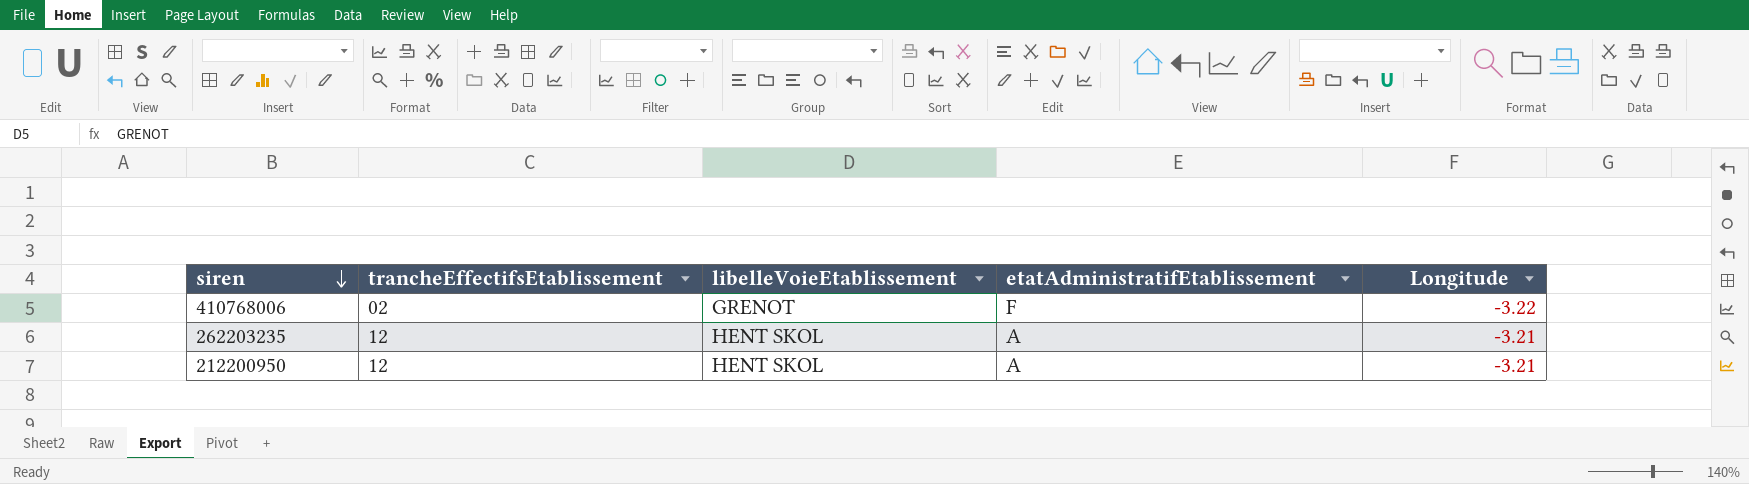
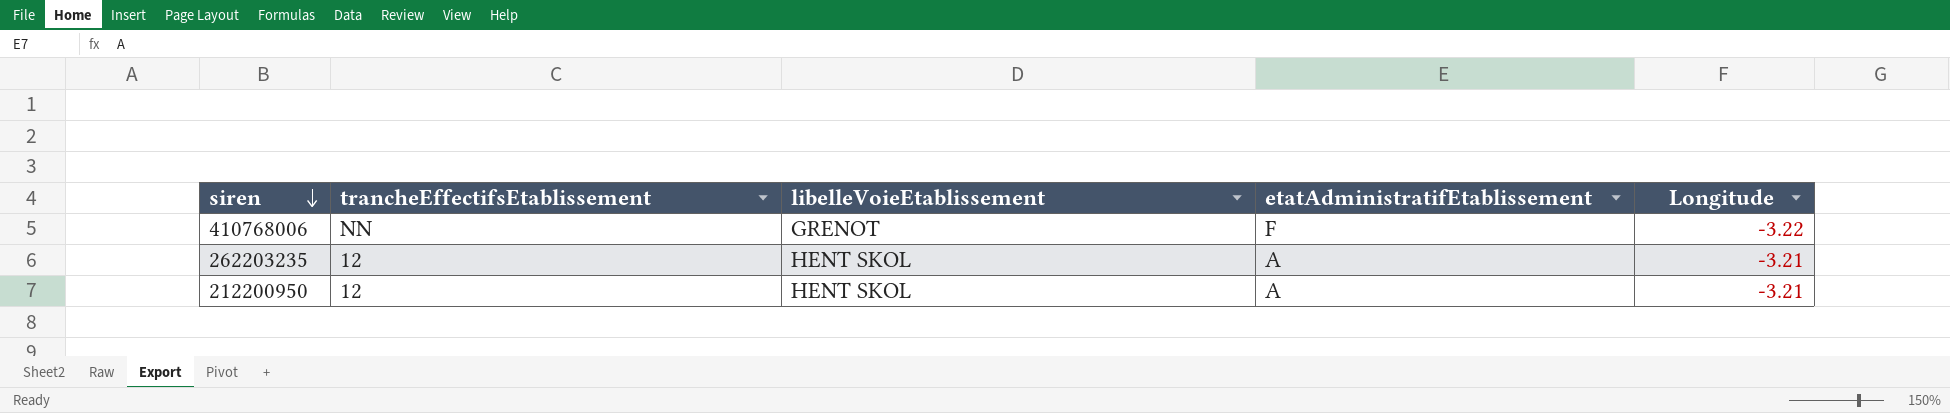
410768006 | trancheEffectifsEtablissement: 02 -> NN

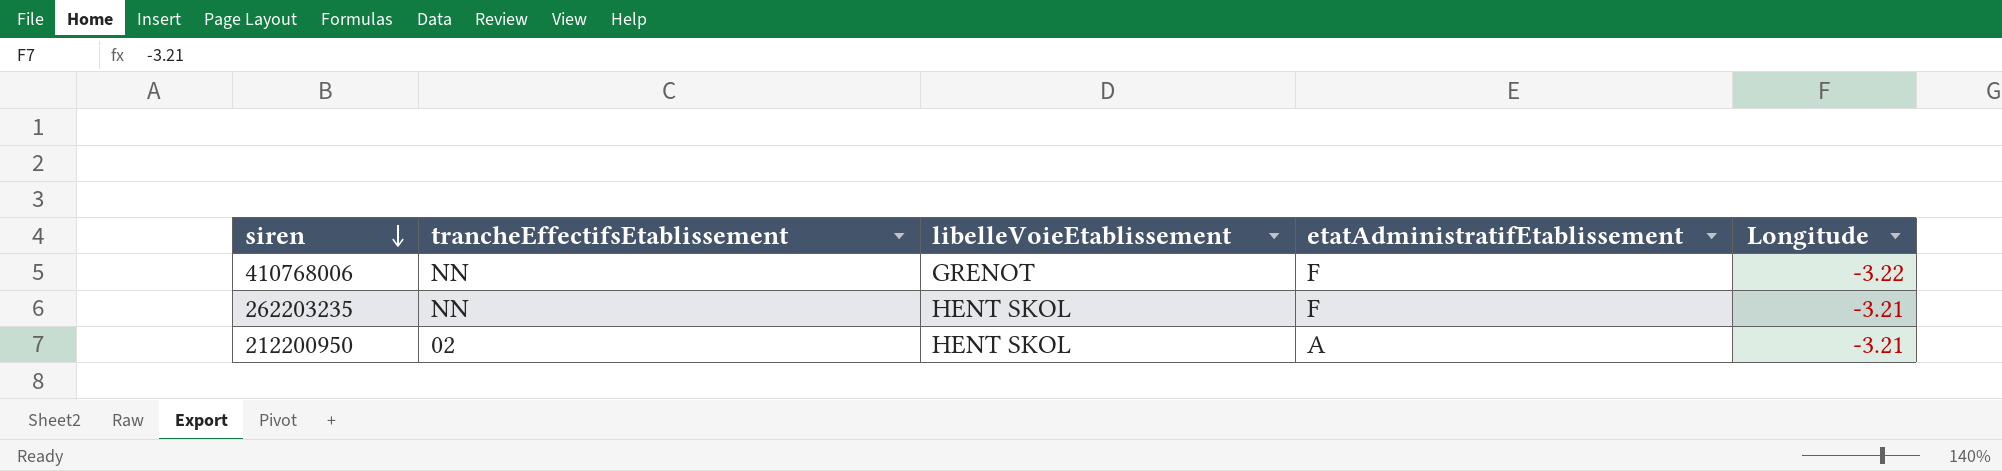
262203235 | trancheEffectifsEtablissement: 12 -> NN
262203235 | etatAdministratifEtablissement: A -> F
212200950 | trancheEffectifsEtablissement: 12 -> 02

